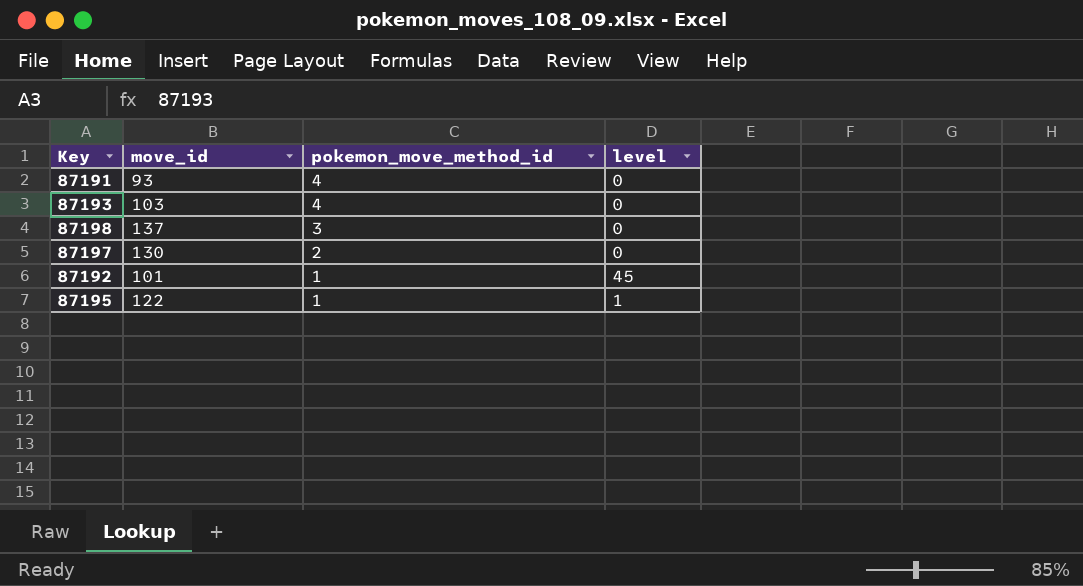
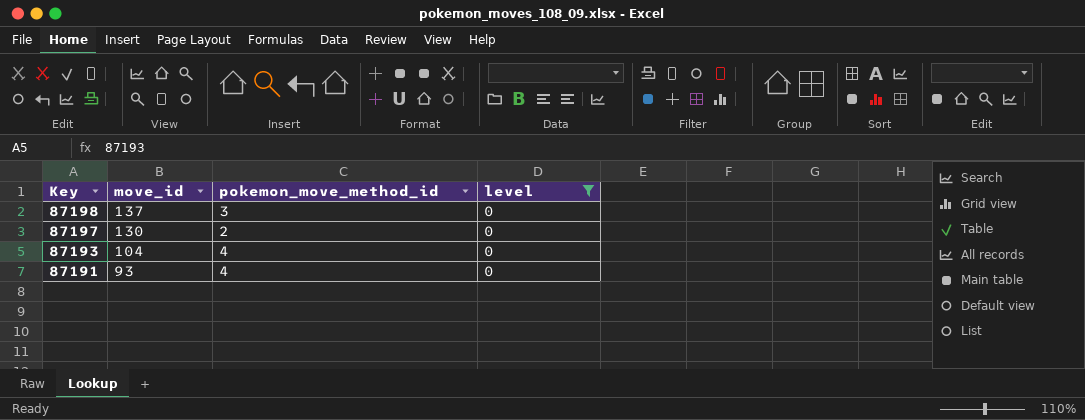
filter: none -> level = 0
row order: pokemon_move_method_id descending -> Key descending
87193 | move_id: 103 -> 104

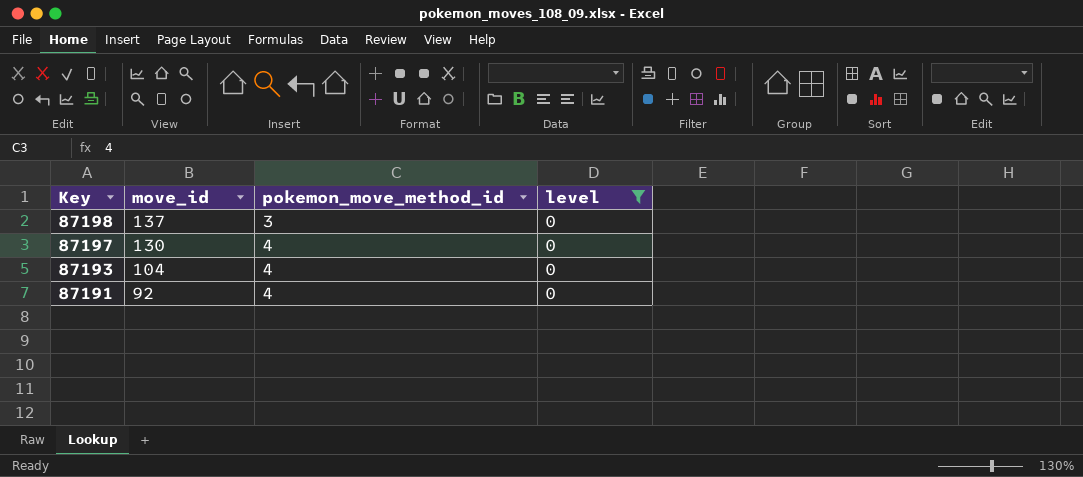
87197 | pokemon_move_method_id: 2 -> 4
87191 | move_id: 93 -> 92

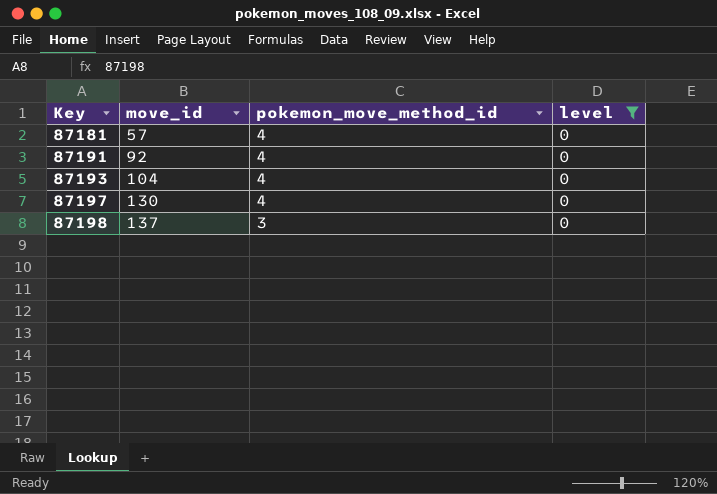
row order: Key descending -> Key ascending
row 87181: none -> 57 | 4 | 0

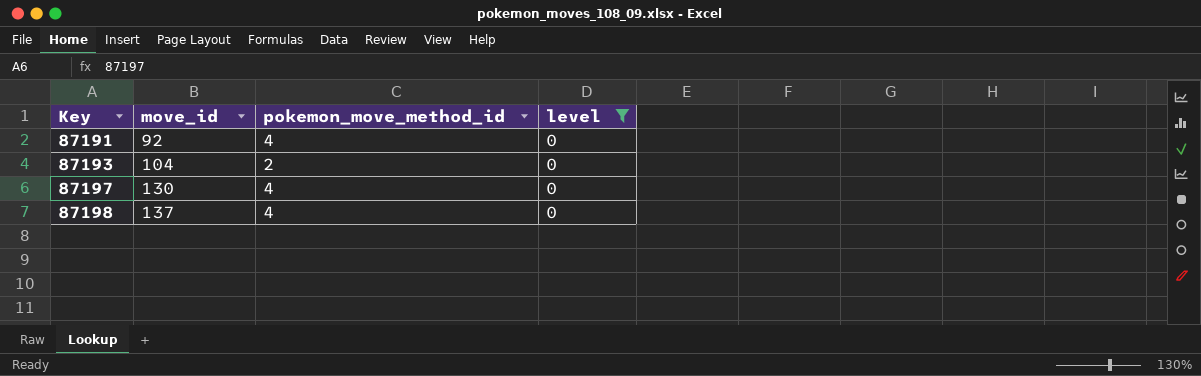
row 87181: 57 | 4 | 0 -> none
87193 | pokemon_move_method_id: 4 -> 2
87198 | pokemon_move_method_id: 3 -> 4

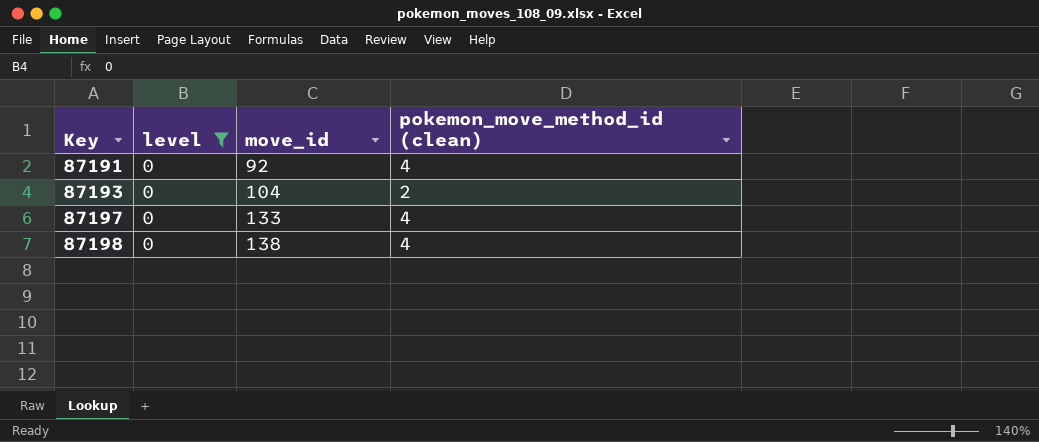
column level | position: 4 -> 2
column name: pokemon_move_method_id -> pokemon_move_method_id (clean)
87197 | move_id: 130 -> 133
87198 | move_id: 137 -> 138

